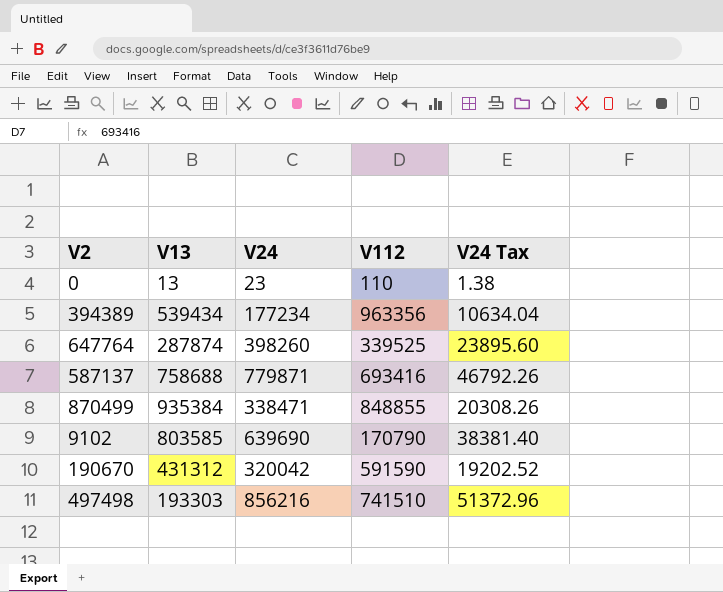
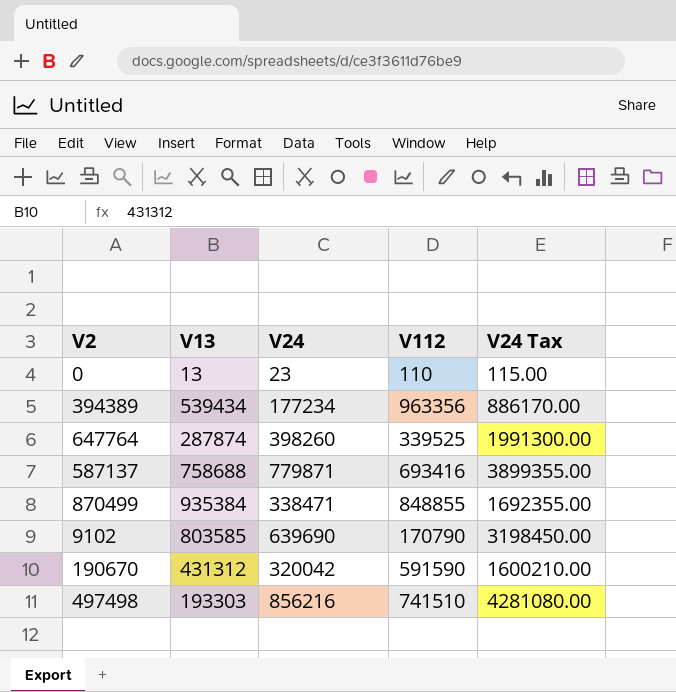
column V24 Tax | formula: [V24] * 0.06 -> [V24] * 5

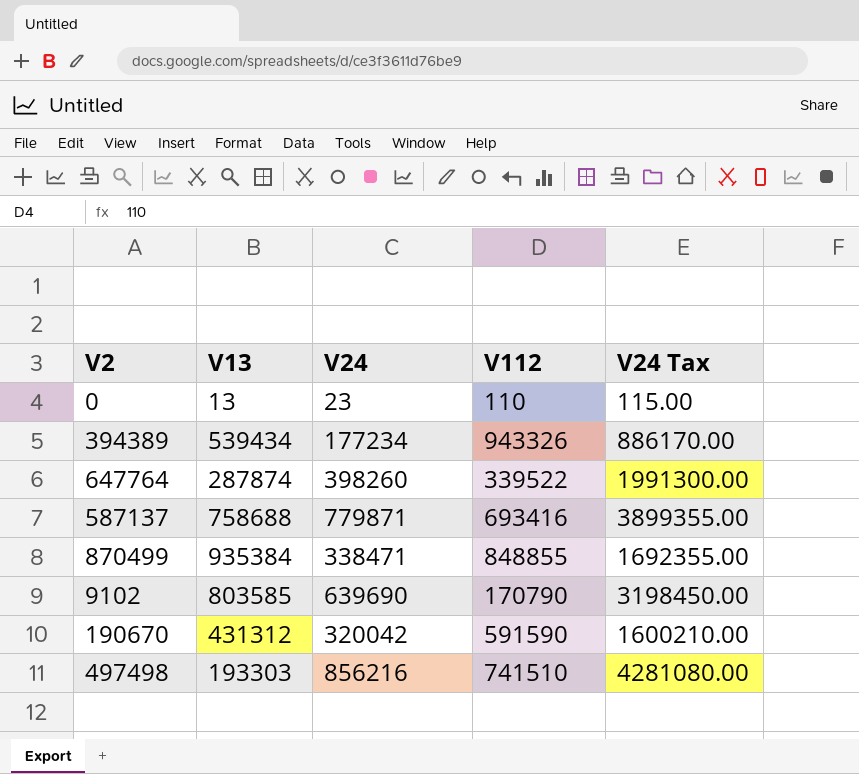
394389 | V112: 963356 -> 943326
647764 | V112: 339525 -> 339522

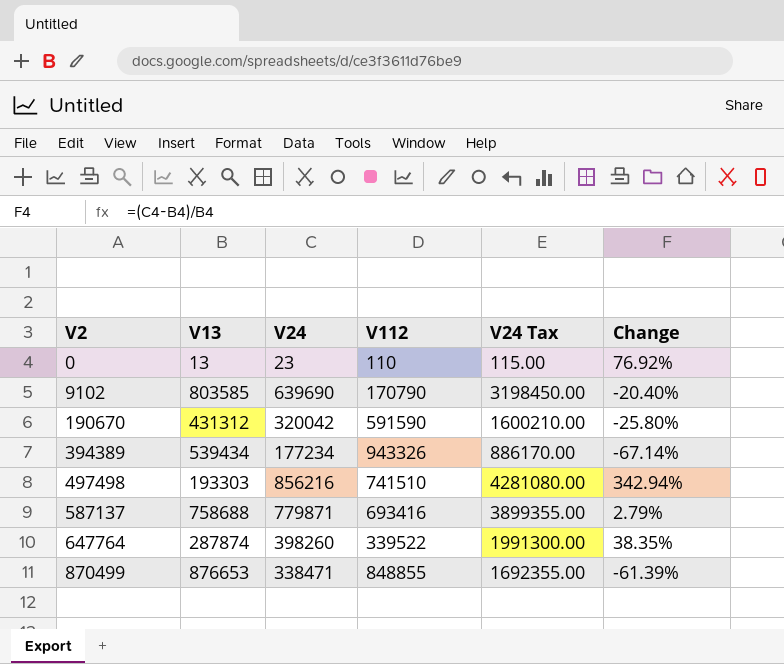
row order: none -> V2 ascending
column Change | formula: none -> ([V24] - [V13]) / [V13]
870499 | V13: 935384 -> 876653

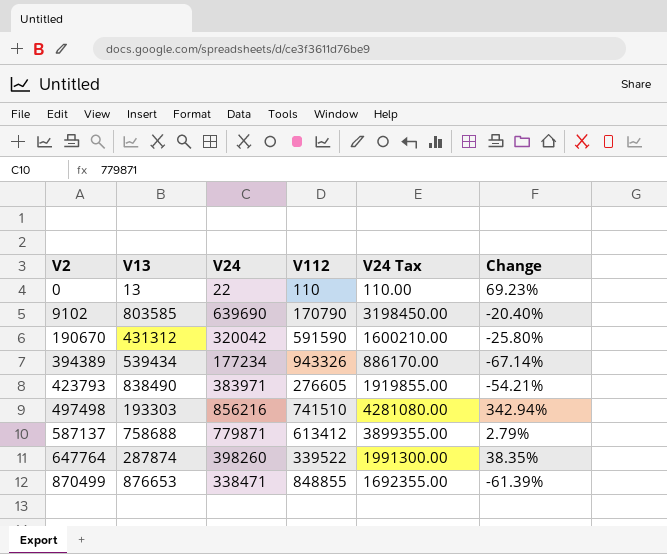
0 | V24: 23 -> 22
0 | V24 Tax: 115.00 -> 110.00
0 | Change: 76.92% -> 69.23%
row 423793: none -> 838490 | 383971 | 276605 | 1919855.00 | -54.21%
587137 | V112: 693416 -> 613412

